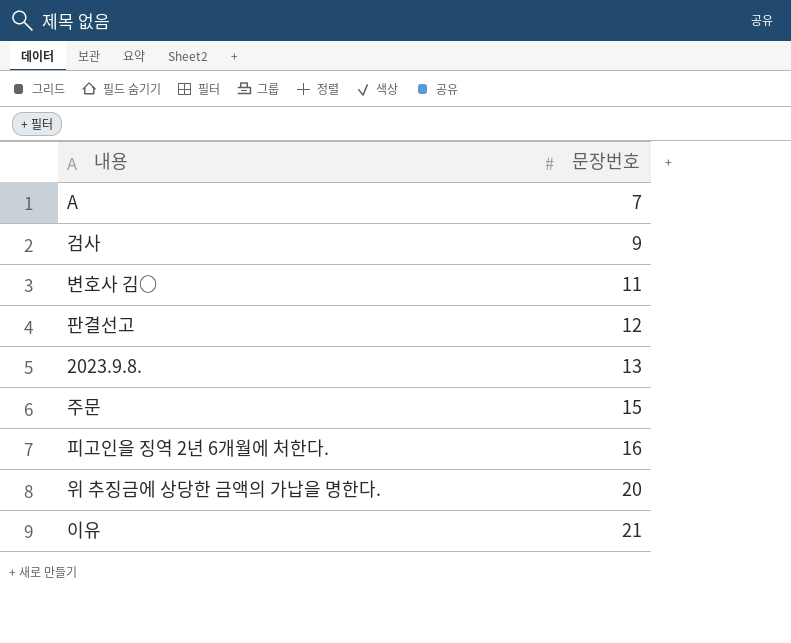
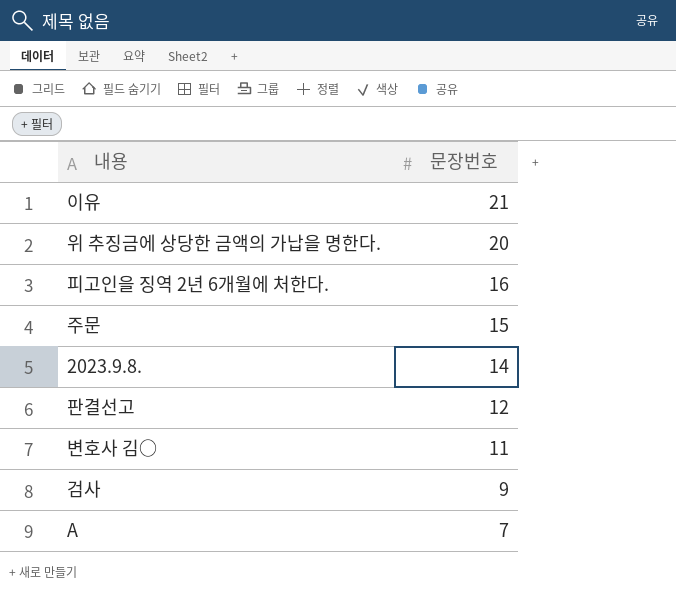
row order: 문장번호 ascending -> 문장번호 descending
2023.9.8. | 문장번호: 13 -> 14

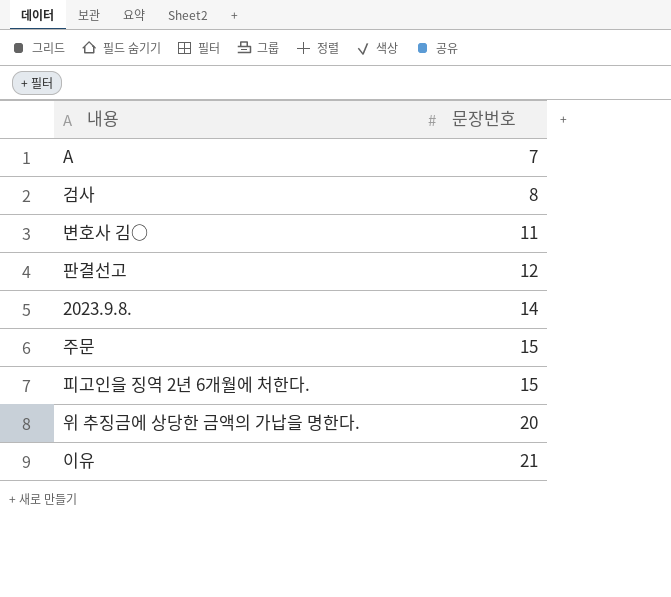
row order: 문장번호 descending -> 문장번호 ascending
검사 | 문장번호: 9 -> 8
피고인을 징역 2년 6개월에 처한다. | 문장번호: 16 -> 15

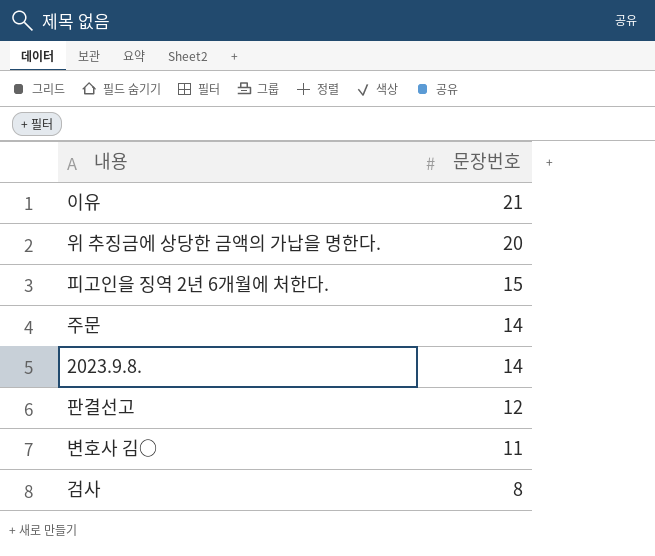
row order: 문장번호 ascending -> 문장번호 descending
row A: 7 -> none
주문 | 문장번호: 15 -> 14

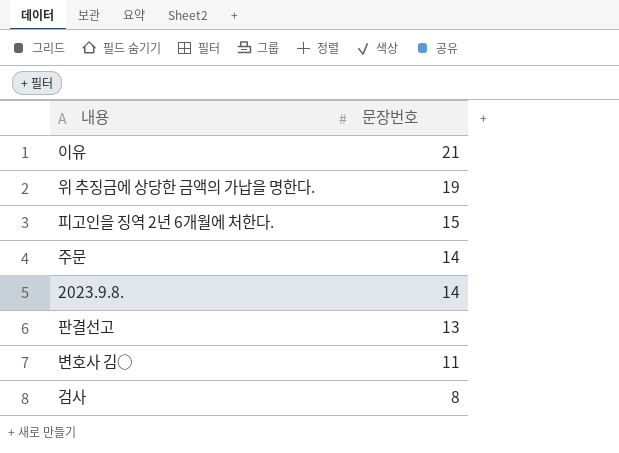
위 추징금에 상당한 금액의 가납을 명한다. | 문장번호: 20 -> 19
판결선고 | 문장번호: 12 -> 13

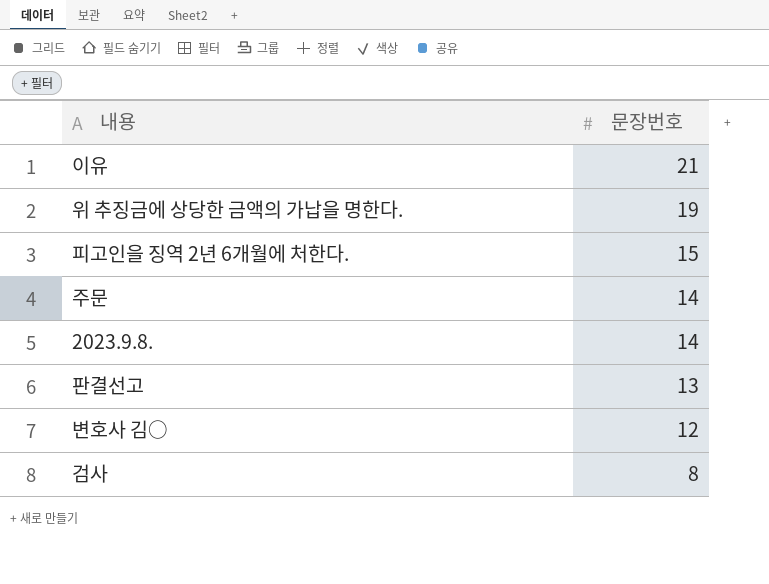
변호사 김○ | 문장번호: 11 -> 12

